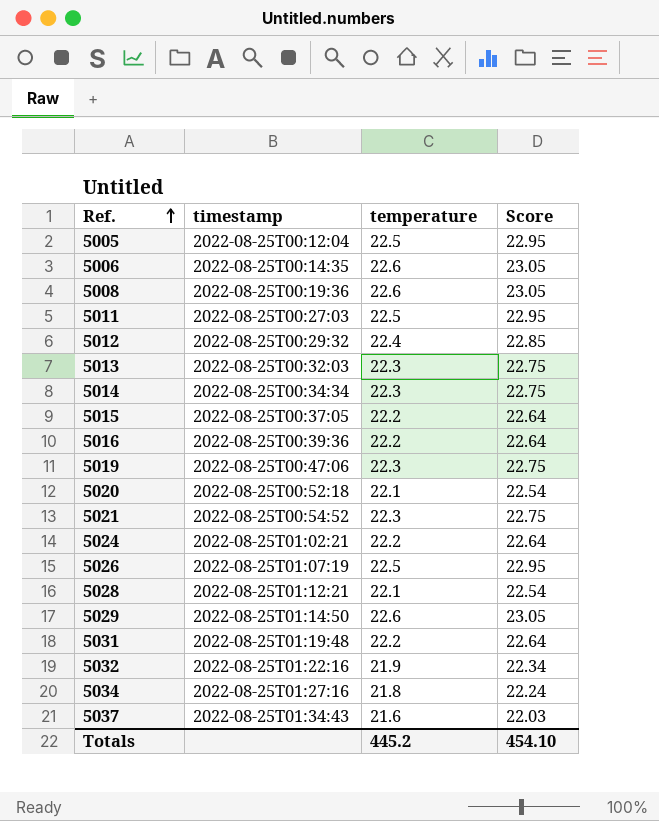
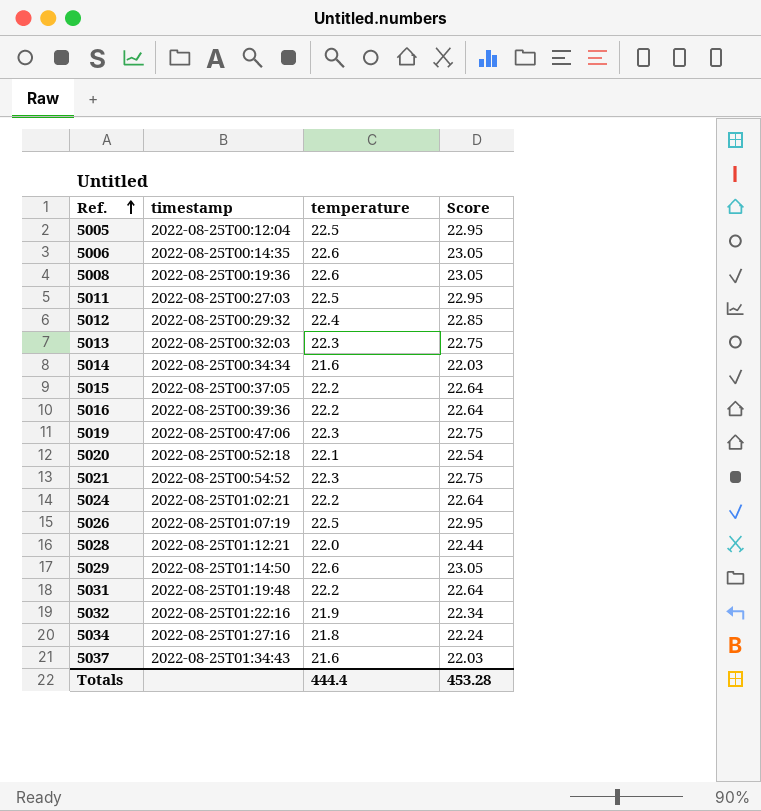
5014 | temperature: 22.3 -> 21.6
5014 | Score: 22.75 -> 22.03
5028 | temperature: 22.1 -> 22.0
5028 | Score: 22.54 -> 22.44
Totals | temperature: 445.2 -> 444.4
Totals | Score: 454.10 -> 453.28

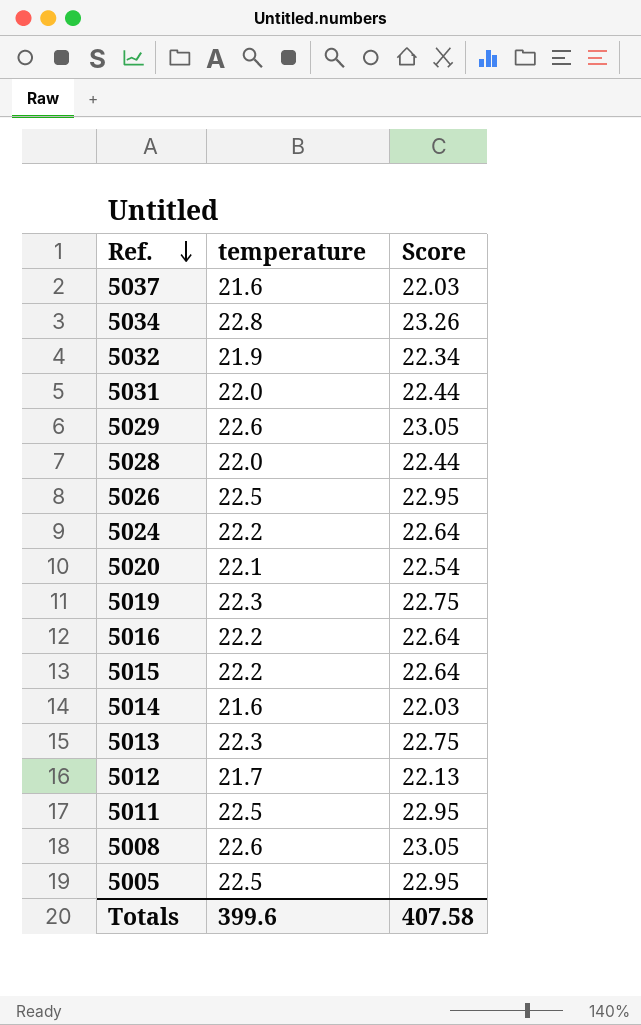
row order: Ref. ascending -> Ref. descending
column timestamp | position: 2 -> none
row 5006: 2022-08-25T00:14:35 | 22.6 | 23.05 -> none
row 5021: 2022-08-25T00:54:52 | 22.3 | 22.75 -> none
5034 | temperature: 21.8 -> 22.8
5034 | Score: 22.24 -> 23.26
5031 | temperature: 22.2 -> 22.0
5031 | Score: 22.64 -> 22.44
5012 | temperature: 22.4 -> 21.7
5012 | Score: 22.85 -> 22.13
Totals | temperature: 444.4 -> 399.6
Totals | Score: 453.28 -> 407.58

